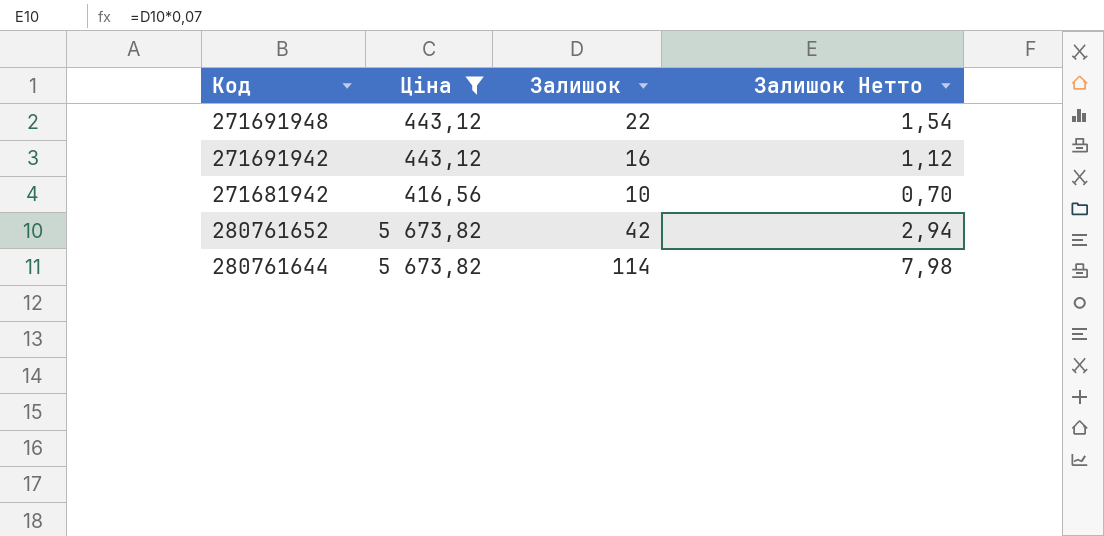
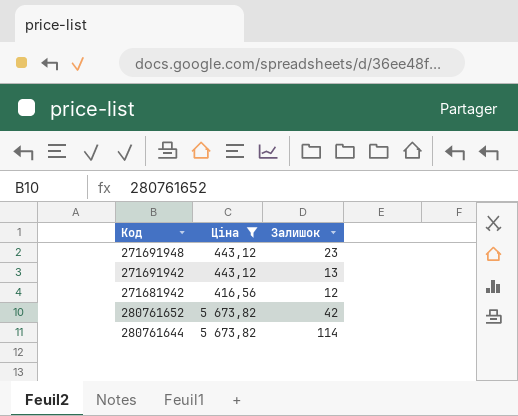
column Залишок Нетто | formula: [Залишок] * 0,07 -> none
271691948 | Залишок: 22 -> 23
271691942 | Залишок: 16 -> 13
271681942 | Залишок: 10 -> 12

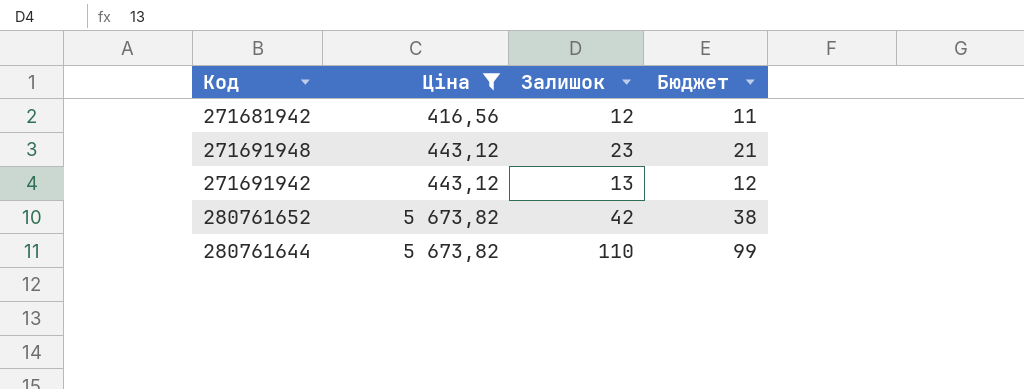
row order: none -> Ціна ascending
column Бюджет | formula: none -> [Залишок] * 0,9
280761644 | Залишок: 114 -> 110

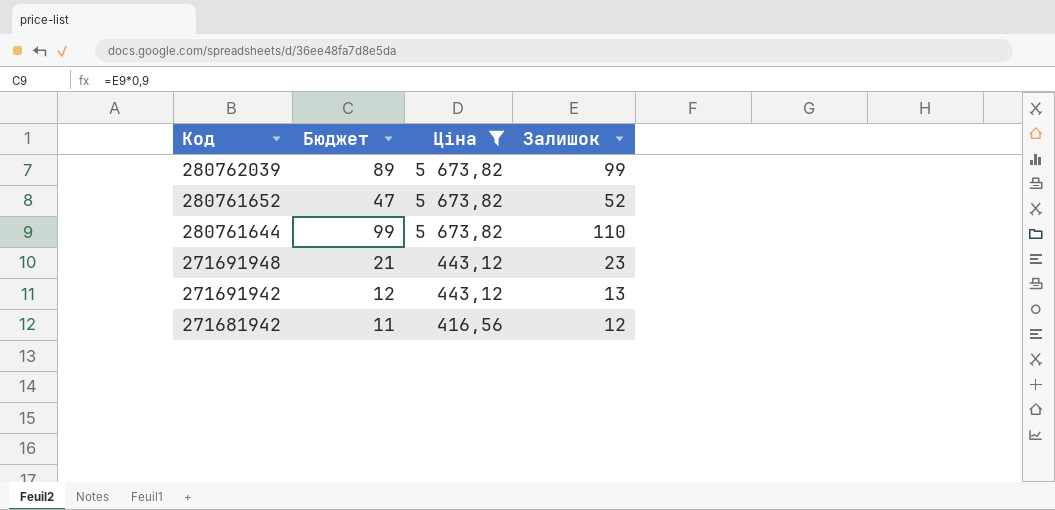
row order: Ціна ascending -> Код descending
column Бюджет | position: 4 -> 2
row 280762039: none -> 89 | 5 673,82 | 99
280761652 | Бюджет: 38 -> 47
280761652 | Залишок: 42 -> 52

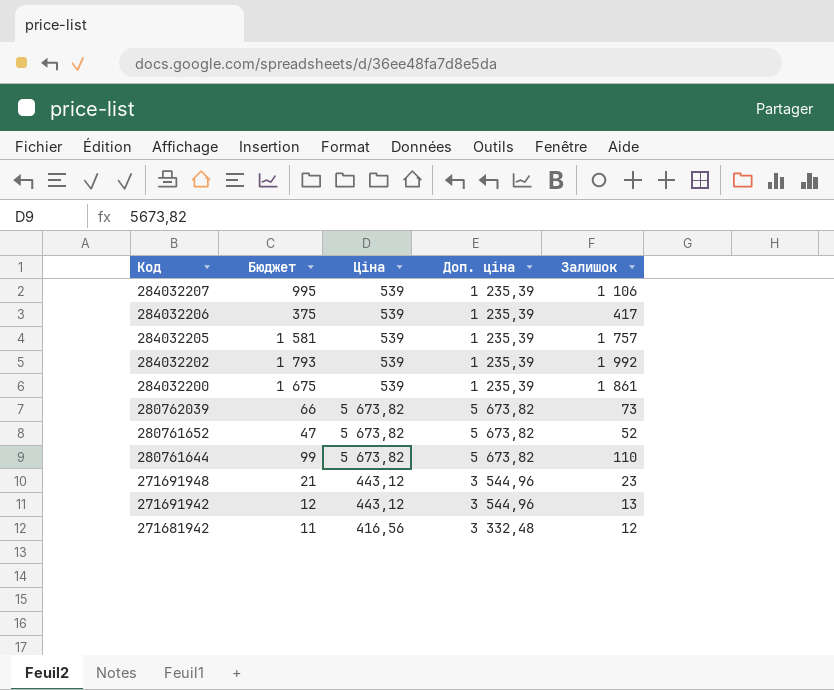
filter: Ціна != 539 -> none
column Доп. ціна | position: none -> 4
280762039 | Бюджет: 89 -> 66
280762039 | Залишок: 99 -> 73

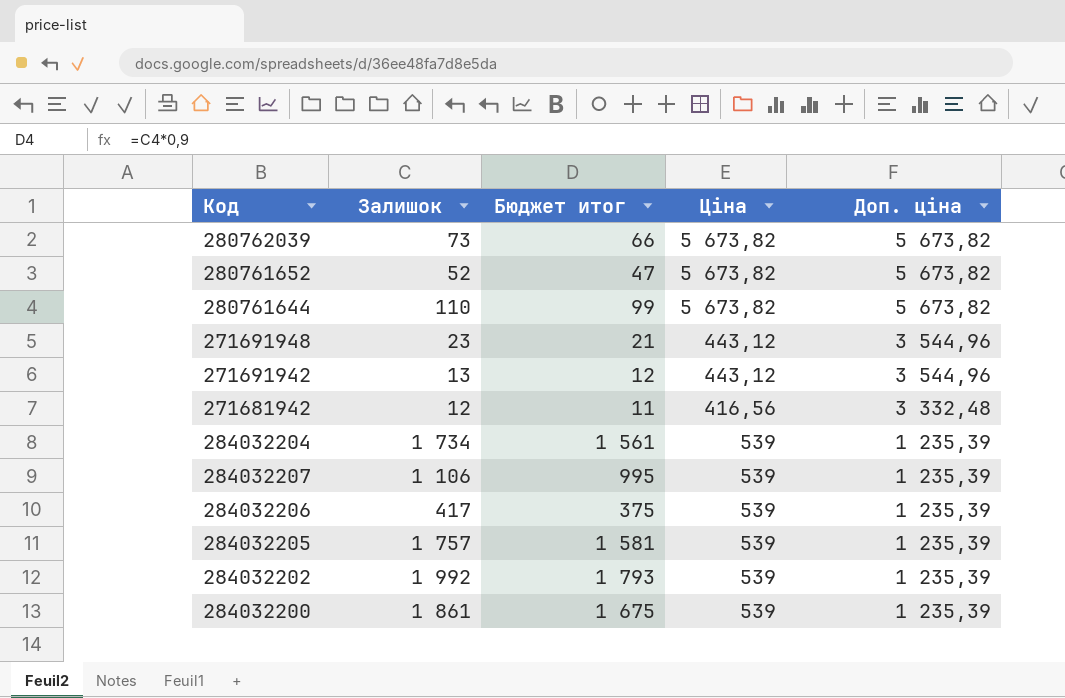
row order: Код descending -> Доп. ціна descending
column Залишок | position: 5 -> 2
column name: Бюджет -> Бюджет итог
row 284032204: none -> 1 734 | 1 561 | 539 | 1 235,39

